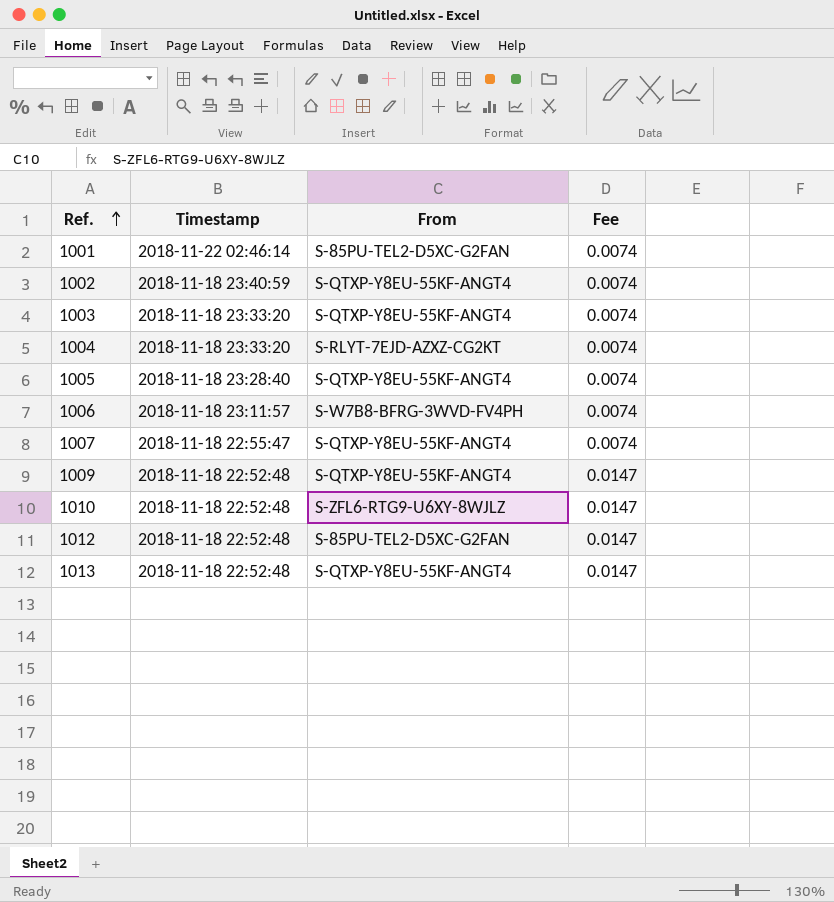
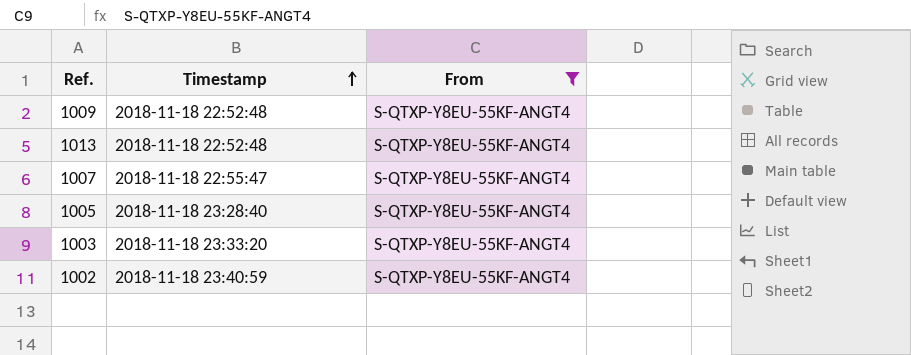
filter: none -> From = S-QTXP-Y8EU-55KF-ANGT4
row order: Ref. ascending -> Timestamp ascending
column Fee | position: 4 -> none

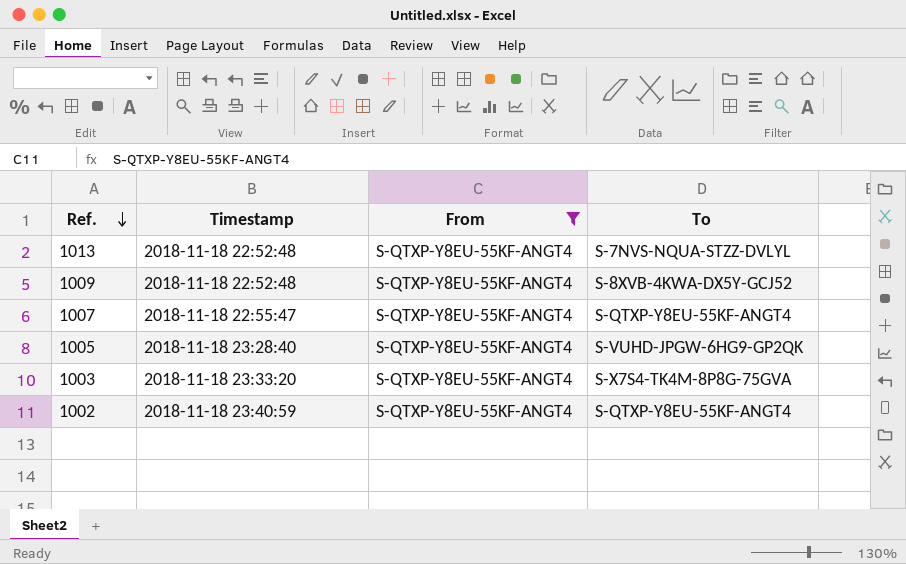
row order: Timestamp ascending -> Ref. descending
column To | position: none -> 4

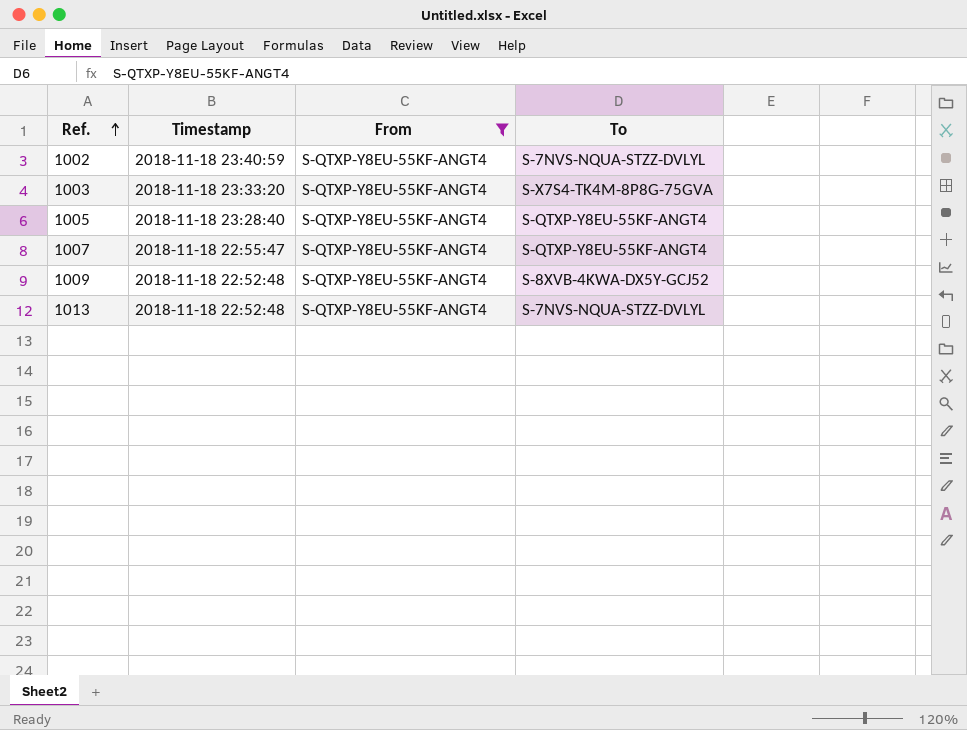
row order: Ref. descending -> Ref. ascending
1002 | To: S-QTXP-Y8EU-55KF-ANGT4 -> S-7NVS-NQUA-STZZ-DVLYL
1005 | To: S-VUHD-JPGW-6HG9-GP2QK -> S-QTXP-Y8EU-55KF-ANGT4

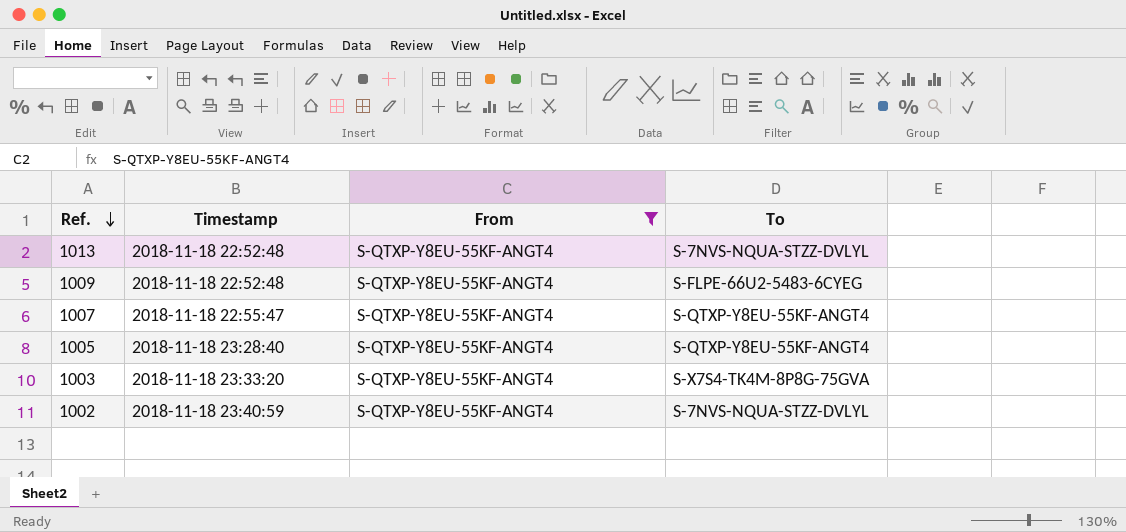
row order: Ref. ascending -> Ref. descending
1009 | To: S-8XVB-4KWA-DX5Y-GCJ52 -> S-FLPE-66U2-5483-6CYEG

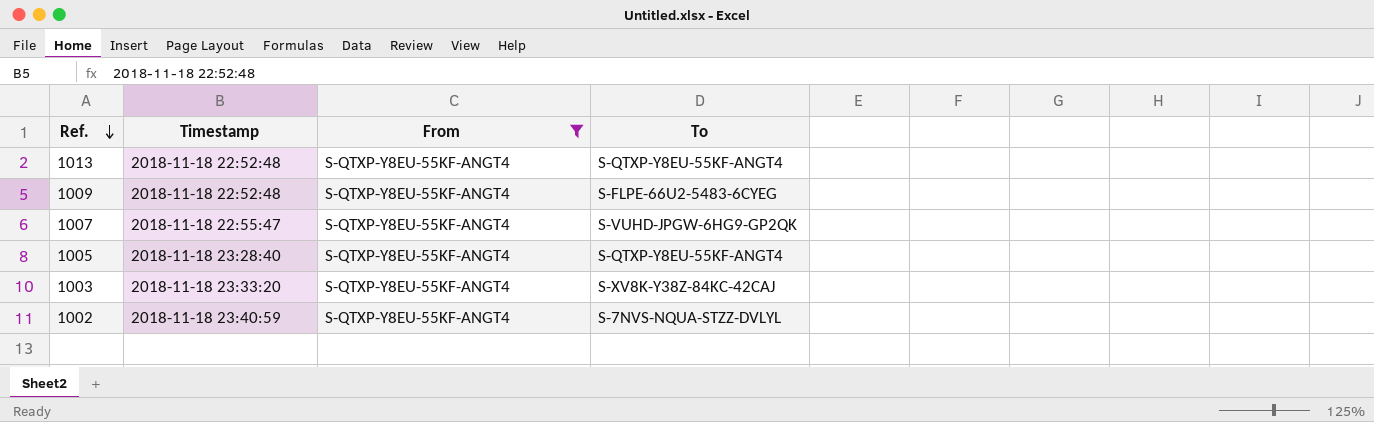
1013 | To: S-7NVS-NQUA-STZZ-DVLYL -> S-QTXP-Y8EU-55KF-ANGT4
1007 | To: S-QTXP-Y8EU-55KF-ANGT4 -> S-VUHD-JPGW-6HG9-GP2QK
1003 | To: S-X7S4-TK4M-8P8G-75GVA -> S-XV8K-Y38Z-84KC-42CAJ

